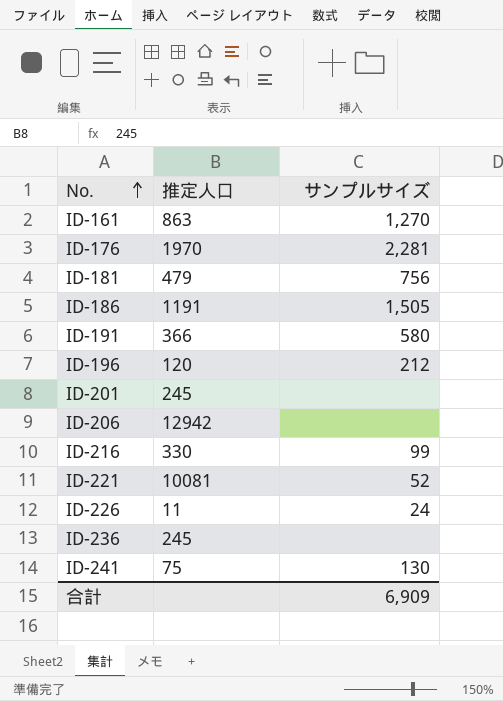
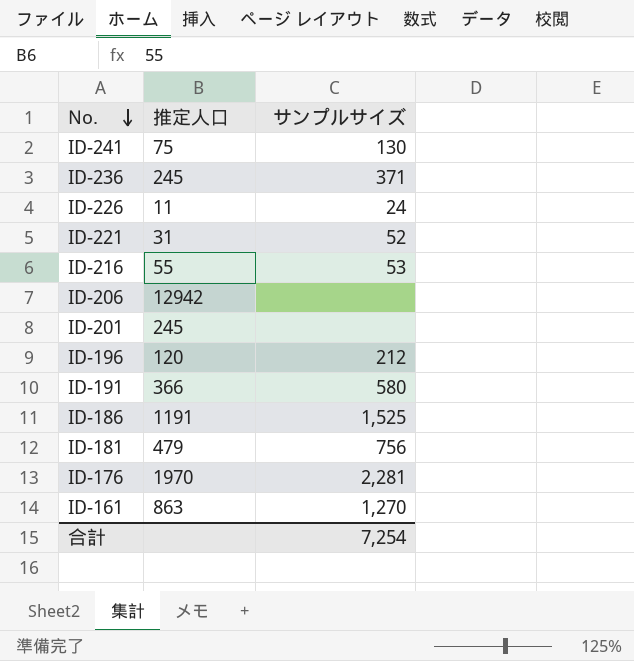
row order: No. ascending -> No. descending
ID-236 | サンプルサイズ: none -> 371
ID-221 | 推定人口: 10081 -> 31
ID-216 | 推定人口: 330 -> 55
ID-216 | サンプルサイズ: 99 -> 53
ID-186 | サンプルサイズ: 1,505 -> 1,525
合計 | サンプルサイズ: 6,909 -> 7,254

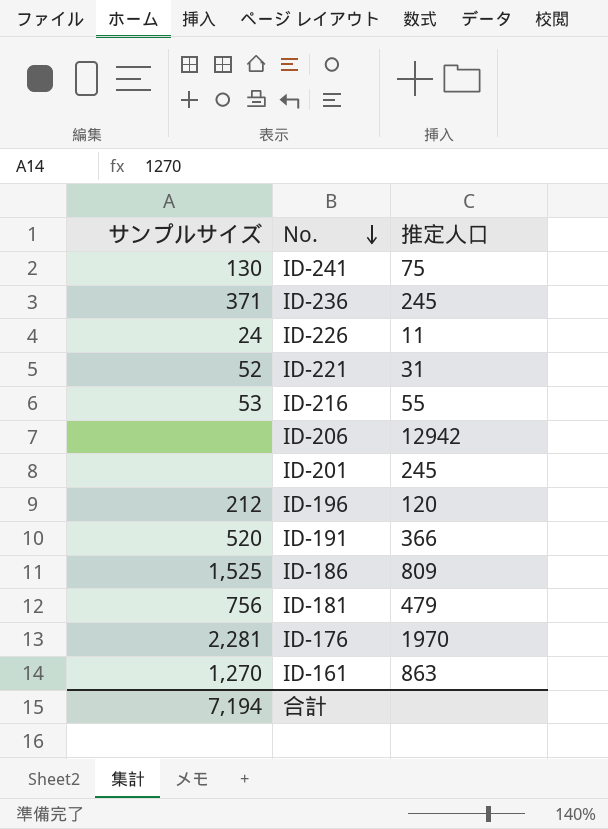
column サンプルサイズ | position: 3 -> 1
ID-191 | サンプルサイズ: 580 -> 520
ID-186 | 推定人口: 1191 -> 809
合計 | サンプルサイズ: 7,254 -> 7,194

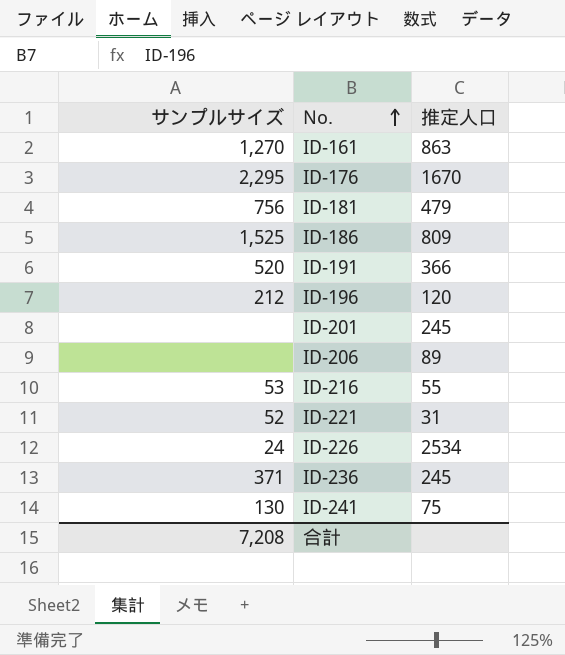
row order: No. descending -> No. ascending
ID-176 | サンプルサイズ: 2,281 -> 2,295
ID-176 | 推定人口: 1970 -> 1670
ID-206 | 推定人口: 12942 -> 89
ID-226 | 推定人口: 11 -> 2534
合計 | サンプルサイズ: 7,194 -> 7,208

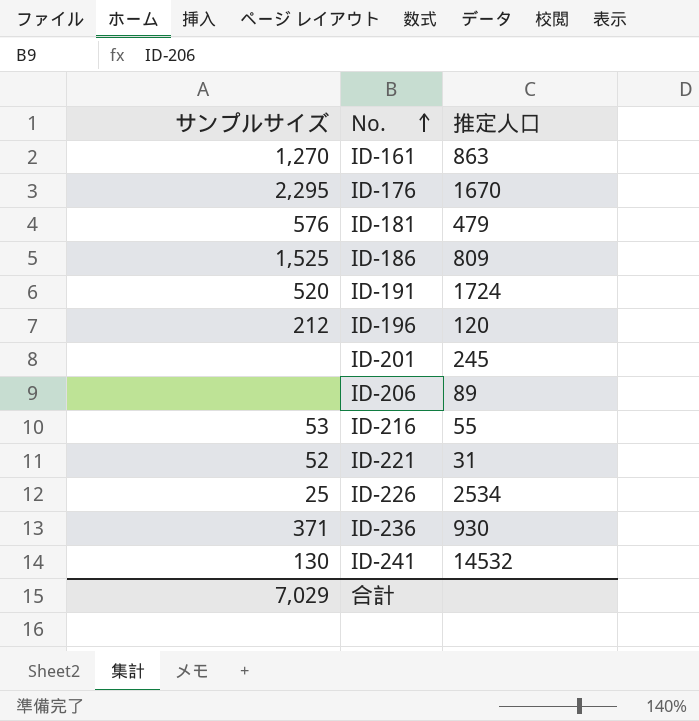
ID-181 | サンプルサイズ: 756 -> 576
ID-191 | 推定人口: 366 -> 1724
ID-226 | サンプルサイズ: 24 -> 25
ID-236 | 推定人口: 245 -> 930
ID-241 | 推定人口: 75 -> 14532
合計 | サンプルサイズ: 7,208 -> 7,029

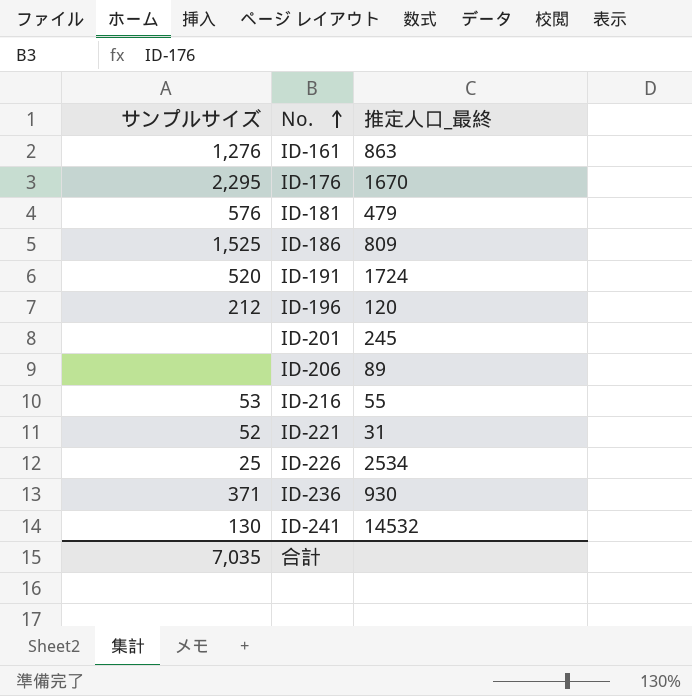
column name: 推定人口 -> 推定人口_最終
ID-161 | サンプルサイズ: 1,270 -> 1,276
合計 | サンプルサイズ: 7,029 -> 7,035

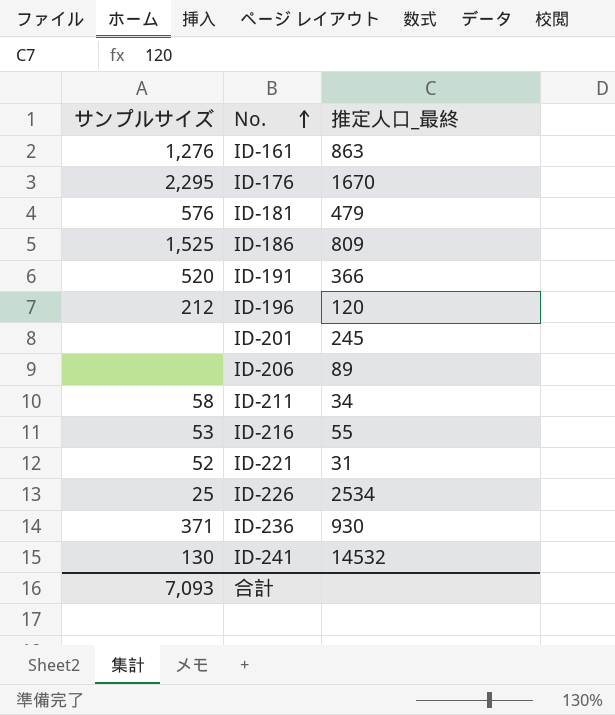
ID-191 | 推定人口_最終: 1724 -> 366
row ID-211: none -> 58 | 34
合計 | サンプルサイズ: 7,035 -> 7,093

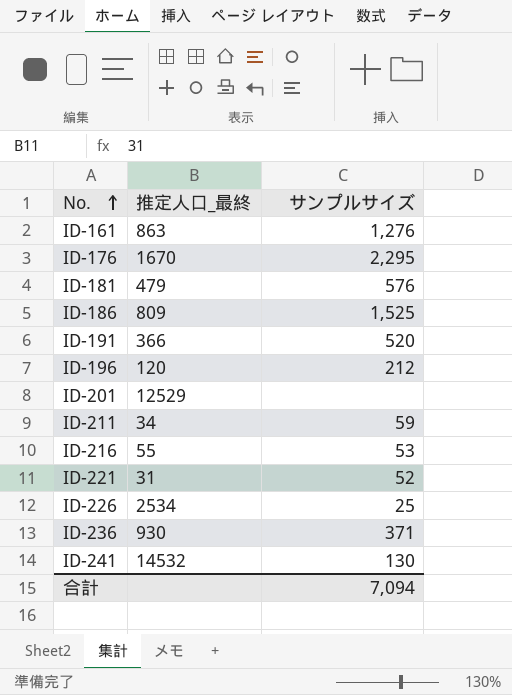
column サンプルサイズ | position: 1 -> 3
row ID-206: none | 89 -> none
ID-201 | 推定人口_最終: 245 -> 12529
ID-211 | サンプルサイズ: 58 -> 59
合計 | サンプルサイズ: 7,093 -> 7,094

